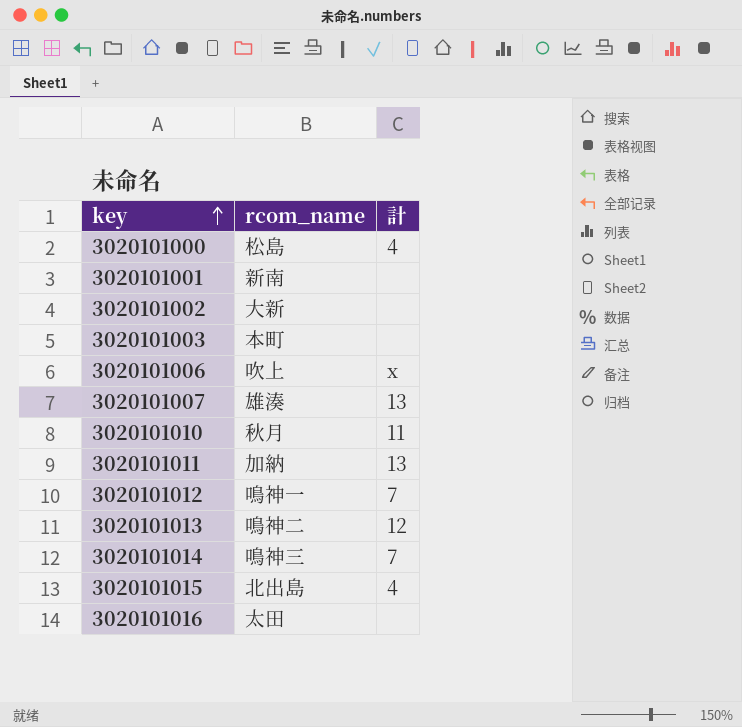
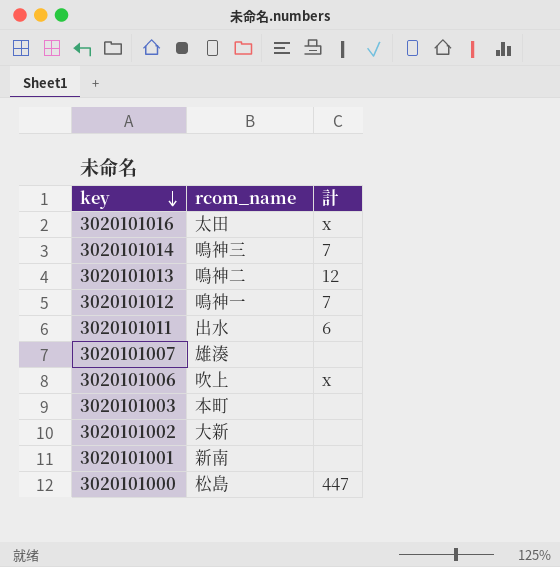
row order: key ascending -> key descending
row 3020101010: 秋月 | 11 -> none
row 3020101015: 北出島 | 4 -> none
3020101016 | 計: none -> x
3020101011 | rcom_name: 加納 -> 出水
3020101011 | 計: 13 -> 6
3020101007 | 計: 13 -> none
3020101000 | 計: 4 -> 447

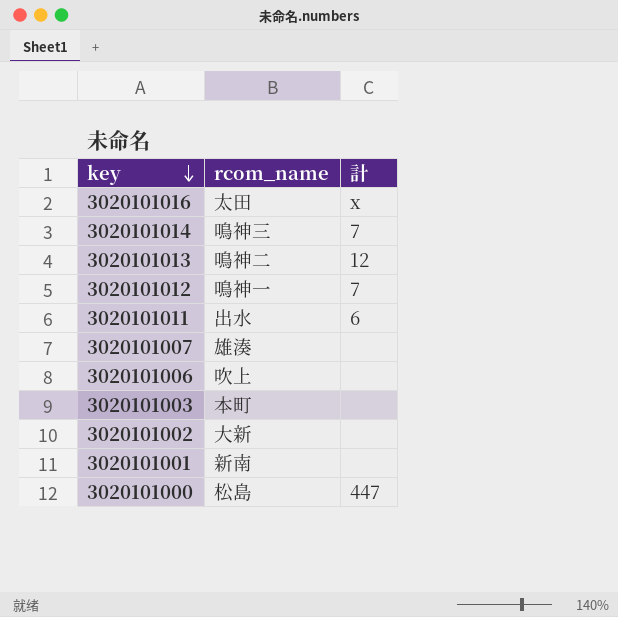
3020101006 | 計: x -> none

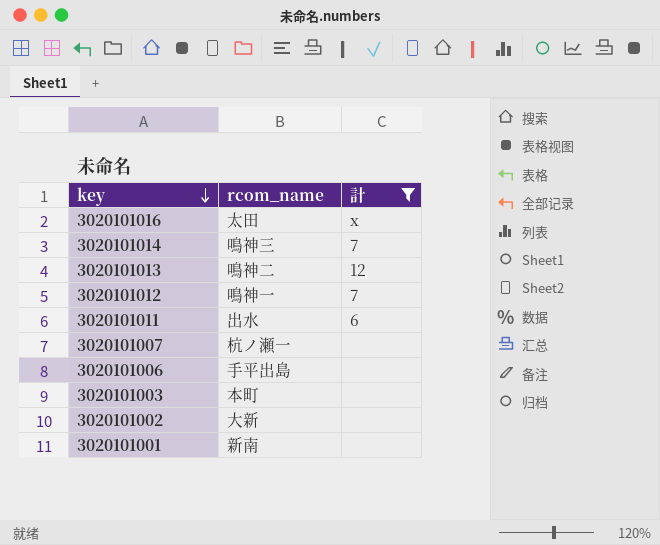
filter: none -> 計 != 447
3020101007 | rcom_name: 雄湊 -> 杭ノ瀬一
3020101006 | rcom_name: 吹上 -> 手平出島

